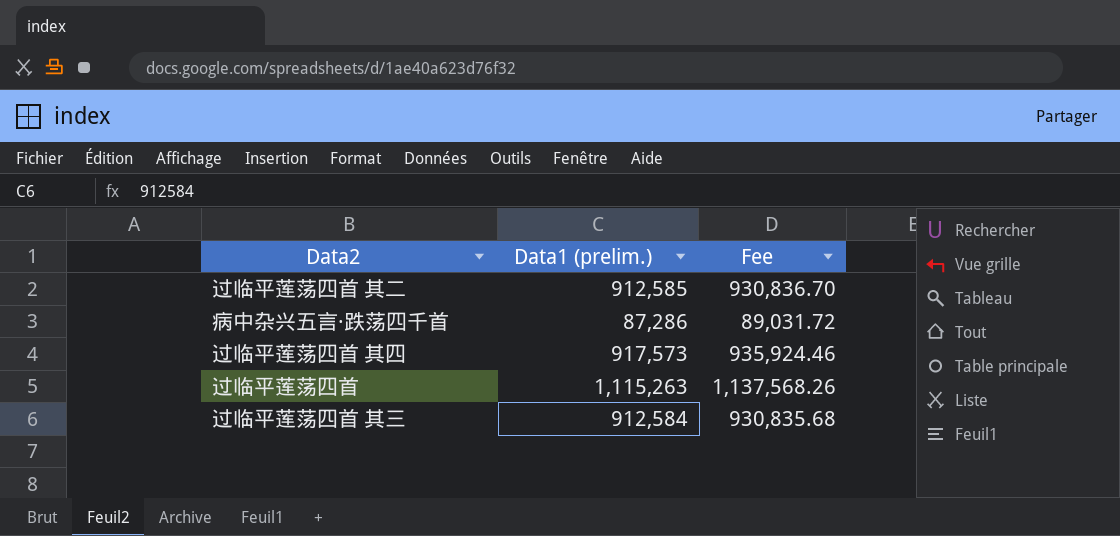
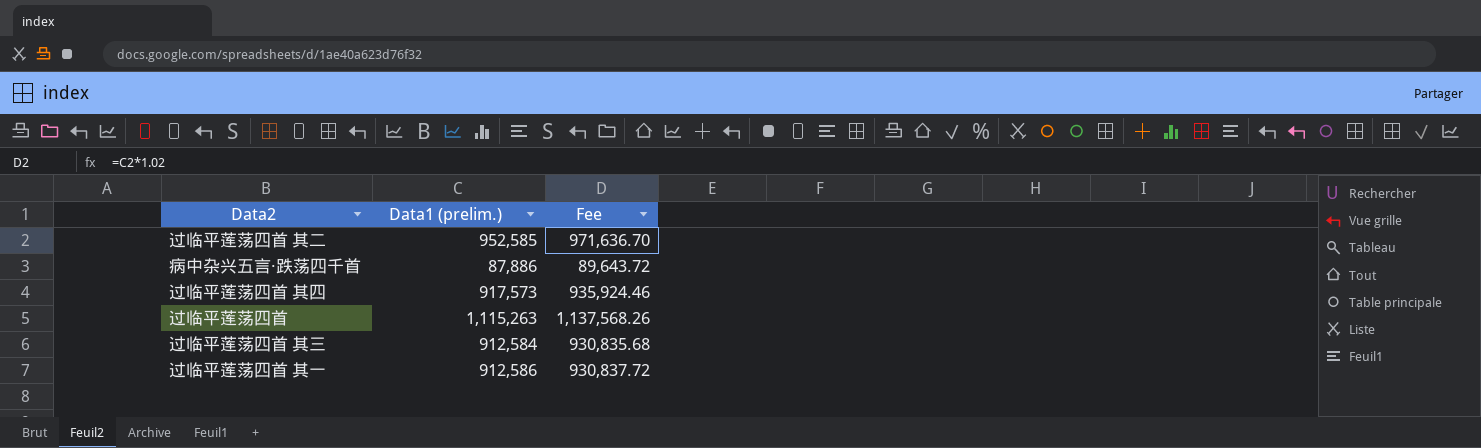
过临平莲荡四首 其二 | Data1 (prelim.): 912,585 -> 952,585
过临平莲荡四首 其二 | Fee: 930,836.70 -> 971,636.70
病中杂兴五言·跌荡四千首 | Data1 (prelim.): 87,286 -> 87,886
病中杂兴五言·跌荡四千首 | Fee: 89,031.72 -> 89,643.72
row 过临平莲荡四首 其一: none -> 912,586 | 930,837.72

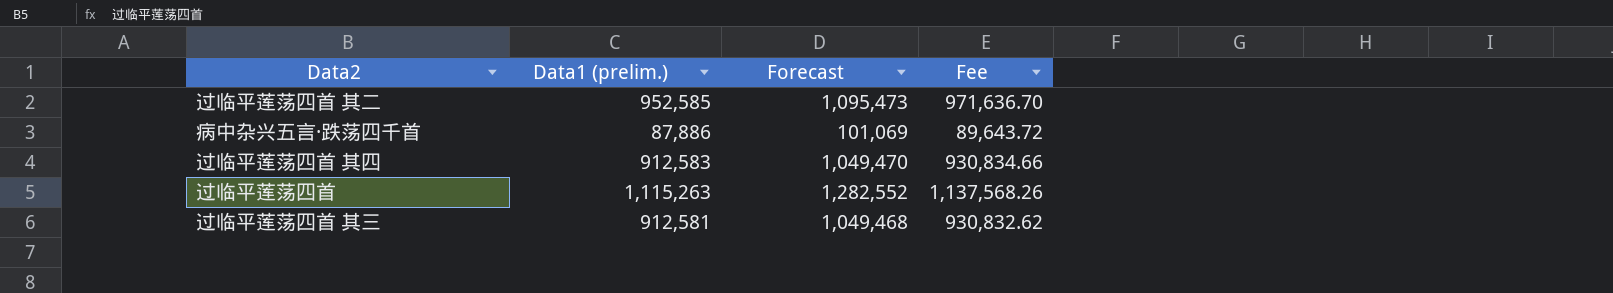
column Forecast | formula: none -> [Data1 (prelim.)] * 1.15
row 过临平莲荡四首 其一: 912,586 | 930,837.72 -> none
过临平莲荡四首 其四 | Data1 (prelim.): 917,573 -> 912,583
过临平莲荡四首 其四 | Fee: 935,924.46 -> 930,834.66
过临平莲荡四首 其三 | Data1 (prelim.): 912,584 -> 912,581
过临平莲荡四首 其三 | Fee: 930,835.68 -> 930,832.62

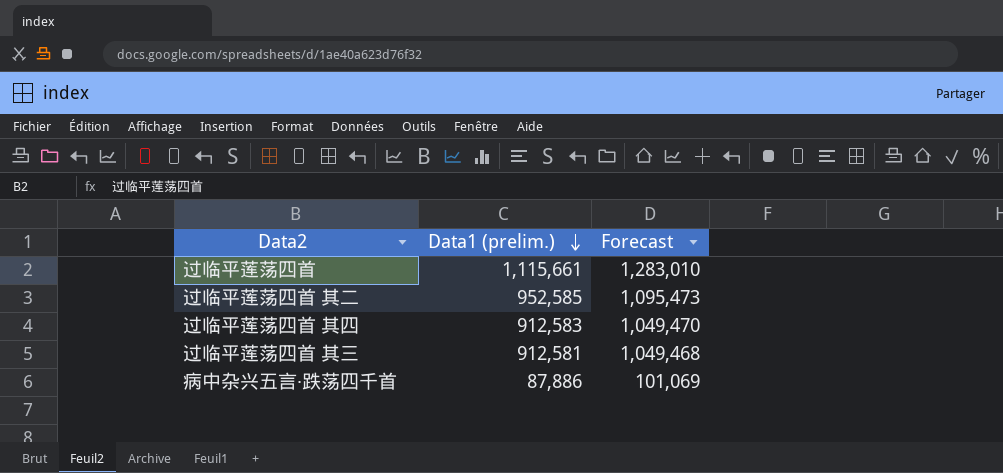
row order: none -> Data1 (prelim.) descending
column Fee | formula: [Data1 (prelim.)] * 1.02 -> none
过临平莲荡四首 | Data1 (prelim.): 1,115,263 -> 1,115,661
过临平莲荡四首 | Forecast: 1,282,552 -> 1,283,010

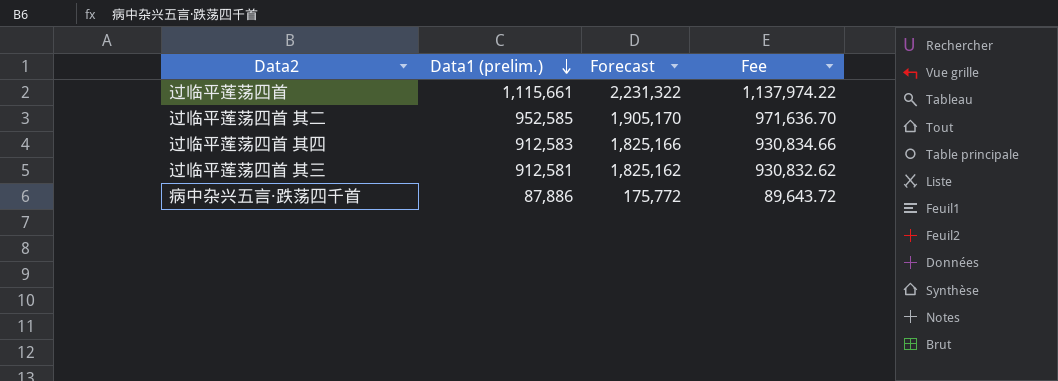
column Forecast | formula: [Data1 (prelim.)] * 1.15 -> [Data1 (prelim.)] * 2
column Fee | formula: none -> [Data1 (prelim.)] * 1.02

